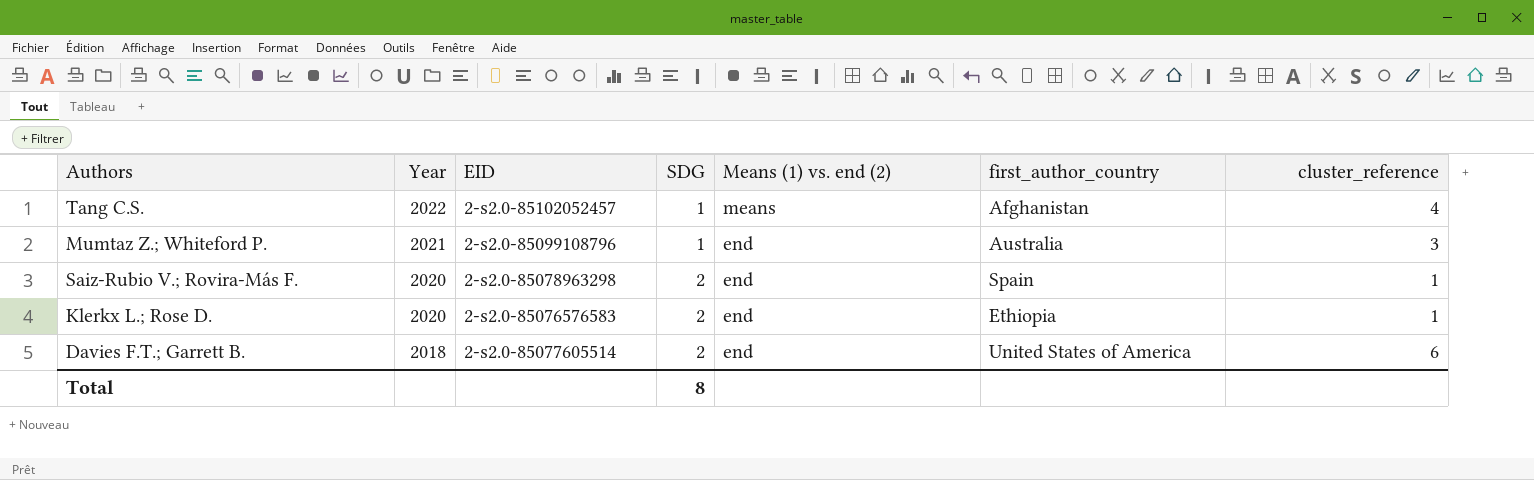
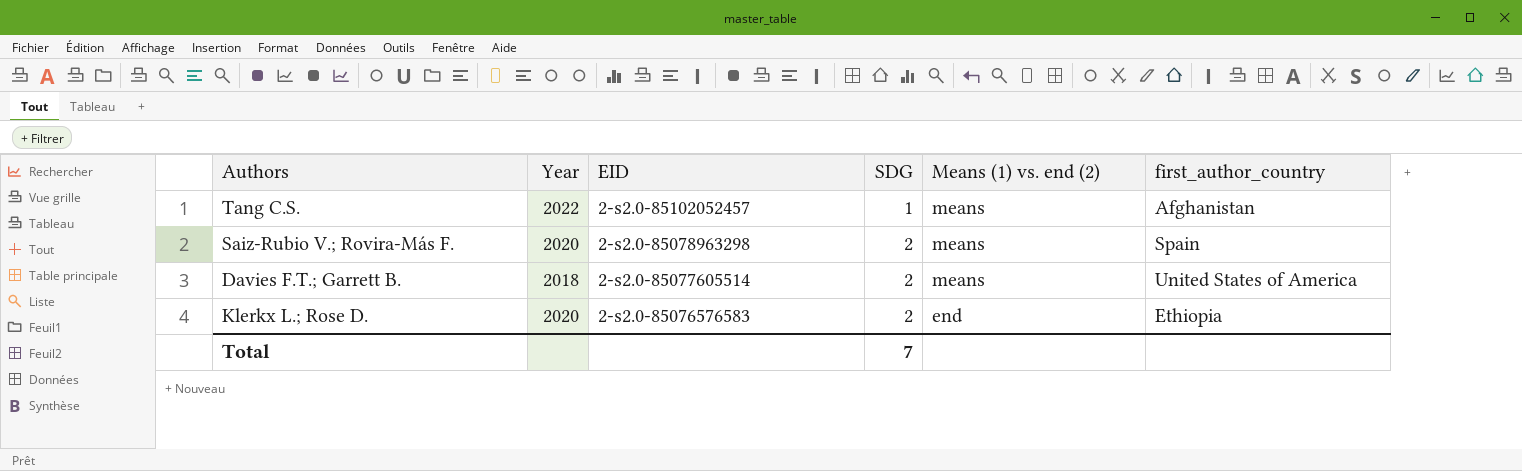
row order: Year descending -> EID descending
column cluster_reference | position: 7 -> none
row Mumtaz Z.; Whiteford P.: 2021 | 2-s2.0-85099108796 | 1 | end | Australia | 3 -> none
Saiz-Rubio V.; Rovira-Más F. | Means (1) vs. end (2): end -> means
Davies F.T.; Garrett B. | Means (1) vs. end (2): end -> means
Total | SDG: 8 -> 7

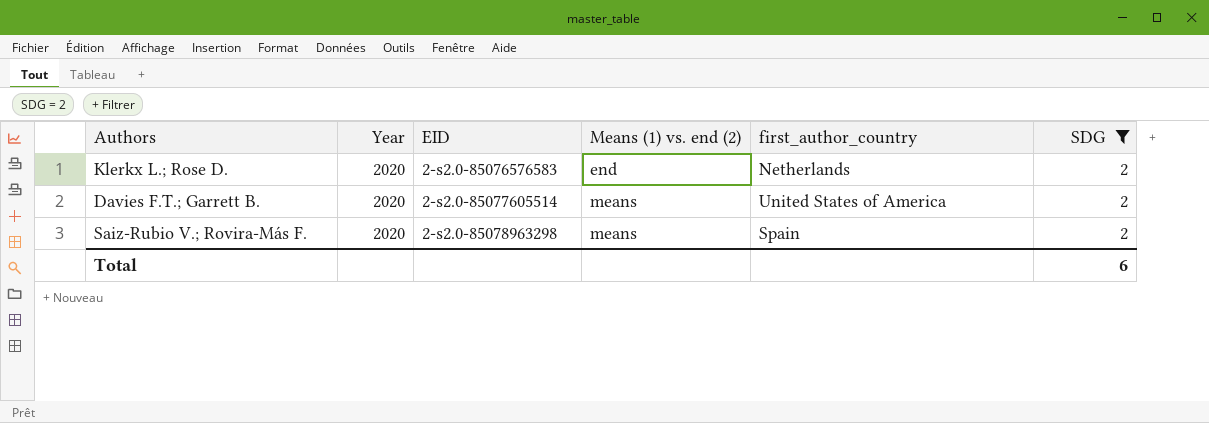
filter: none -> SDG = 2
row order: EID descending -> EID ascending
column SDG | position: 4 -> 6
Klerkx L.; Rose D. | first_author_country: Ethiopia -> Netherlands
Davies F.T.; Garrett B. | Year: 2018 -> 2020
Total | SDG: 7 -> 6

